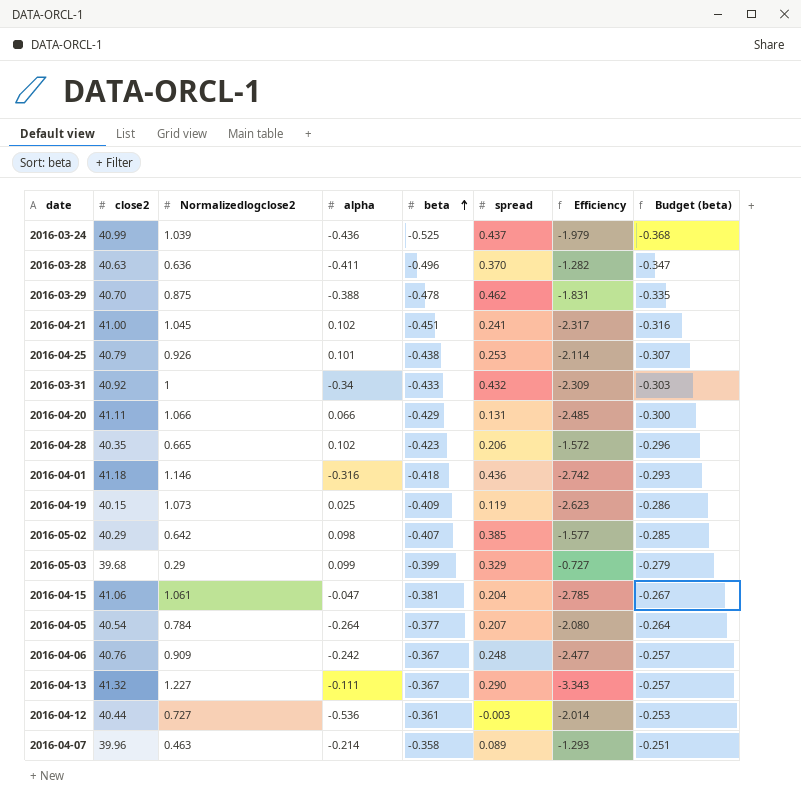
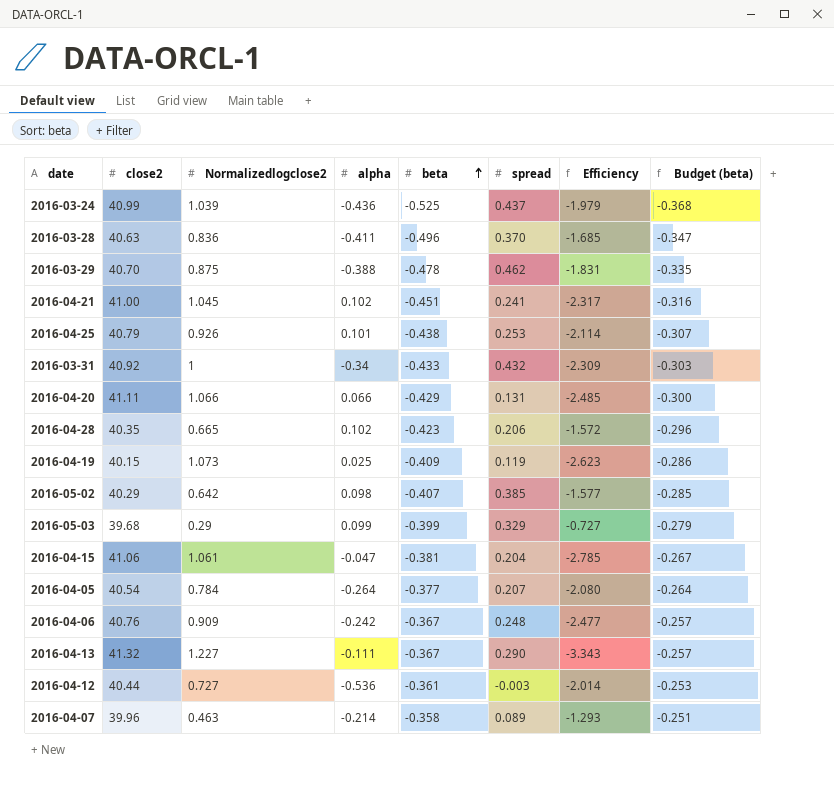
row 2016-04-01: 41.18 | 1.146 | -0.316 | -0.418 | 0.436 | -2.742 | -0.293 -> none
2016-03-28 | Normalizedlogclose2: 0.636 -> 0.836
2016-03-28 | Efficiency: -1.282 -> -1.685

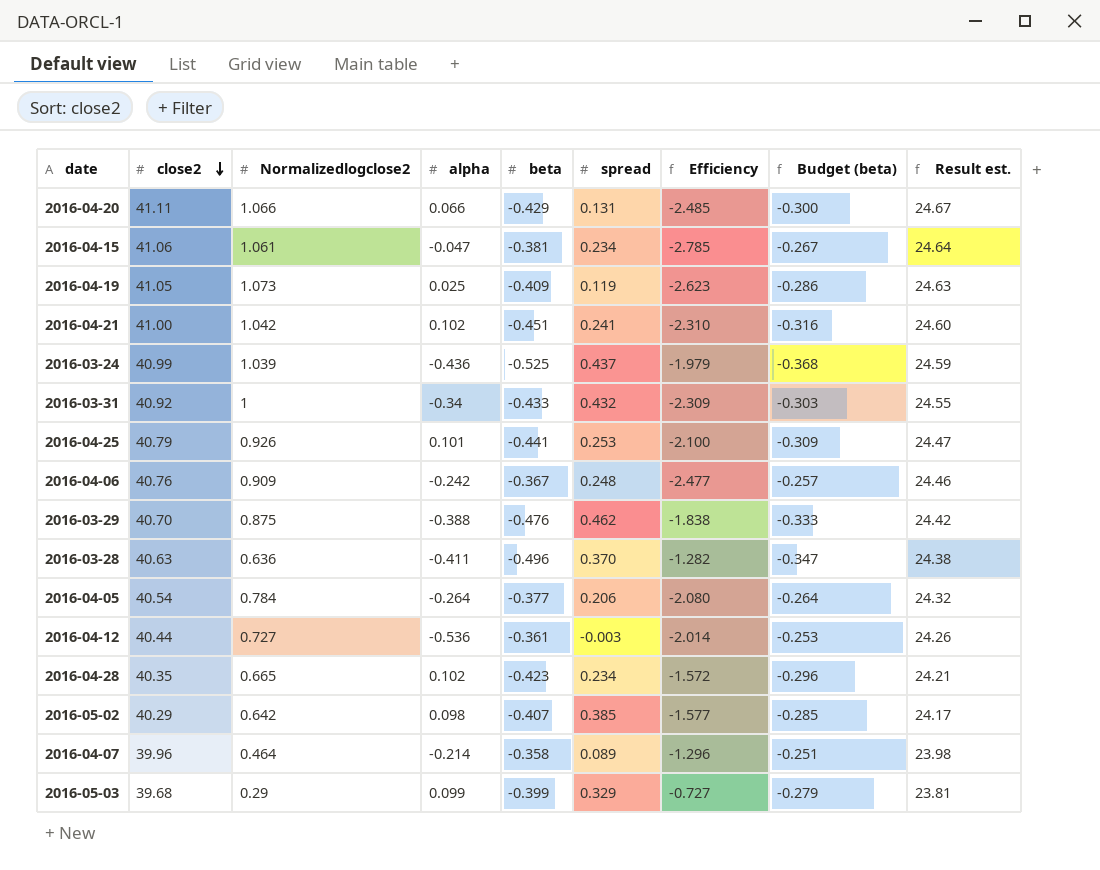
row order: beta ascending -> close2 descending
column Result est. | formula: none -> [close2] * 0.6
row 2016-04-13: 41.32 | 1.227 | -0.111 | -0.367 | 0.290 | -3.343 | -0.257 -> none
2016-04-15 | spread: 0.204 -> 0.234
2016-04-19 | close2: 40.15 -> 41.05
2016-04-21 | Normalizedlogclose2: 1.045 -> 1.042
2016-04-21 | Efficiency: -2.317 -> -2.310
2016-04-25 | beta: -0.438 -> -0.441
2016-04-25 | Efficiency: -2.114 -> -2.100
2016-04-25 | Budget (beta): -0.307 -> -0.309
2016-03-29 | beta: -0.478 -> -0.476
2016-03-29 | Efficiency: -1.831 -> -1.838
2016-03-29 | Budget (beta): -0.335 -> -0.333
2016-03-28 | Normalizedlogclose2: 0.836 -> 0.636
2016-03-28 | Efficiency: -1.685 -> -1.282
2016-04-05 | spread: 0.207 -> 0.206
2016-04-28 | spread: 0.206 -> 0.234
2016-04-07 | Normalizedlogclose2: 0.463 -> 0.464
2016-04-07 | Efficiency: -1.293 -> -1.296

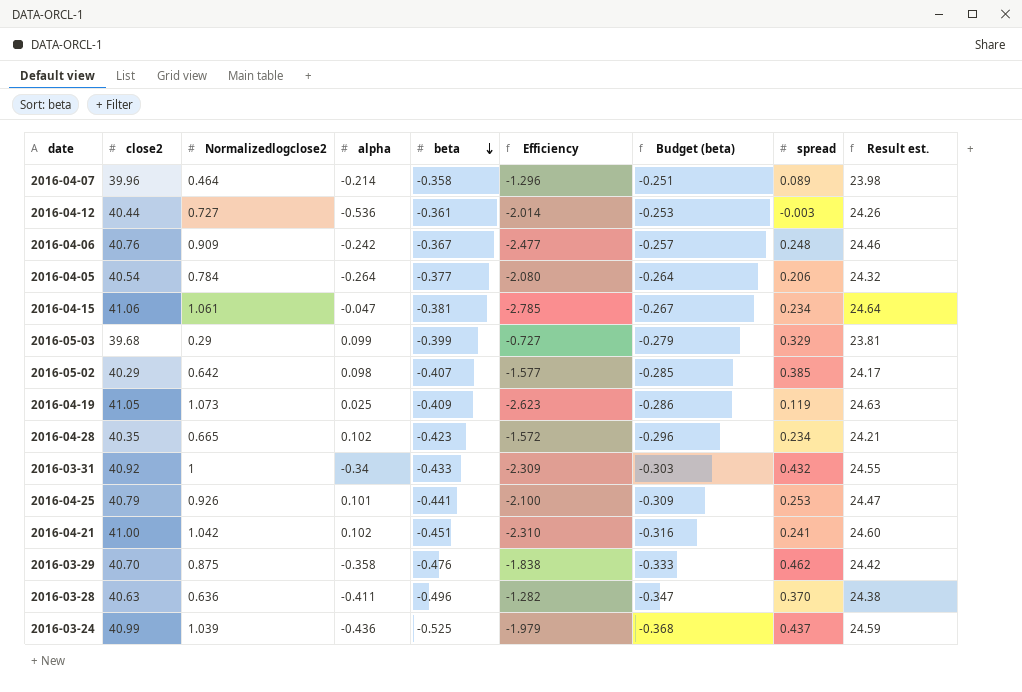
row order: close2 descending -> beta descending
column spread | position: 6 -> 8
row 2016-04-20: 41.11 | 1.066 | 0.066 | -0.429 | 0.131 | -2.485 | -0.300 | 24.67 -> none
2016-03-29 | alpha: -0.388 -> -0.358

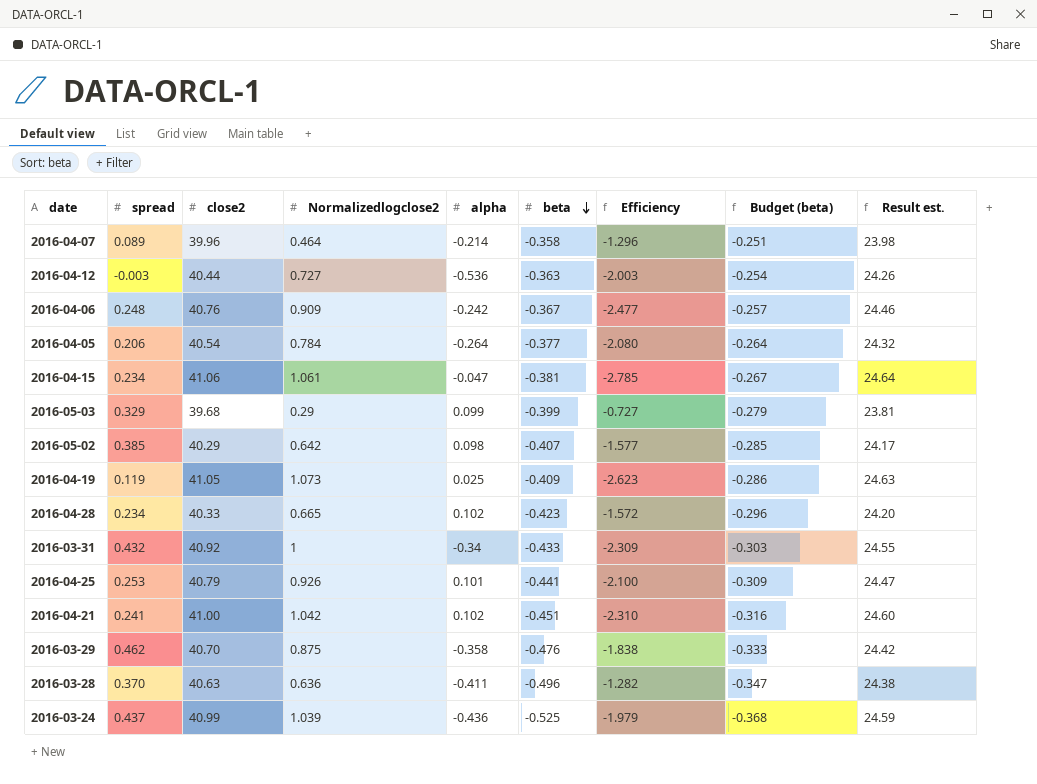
column spread | position: 8 -> 2
2016-04-12 | beta: -0.361 -> -0.363
2016-04-12 | Efficiency: -2.014 -> -2.003
2016-04-12 | Budget (beta): -0.253 -> -0.254
2016-04-28 | close2: 40.35 -> 40.33
2016-04-28 | Result est.: 24.21 -> 24.20

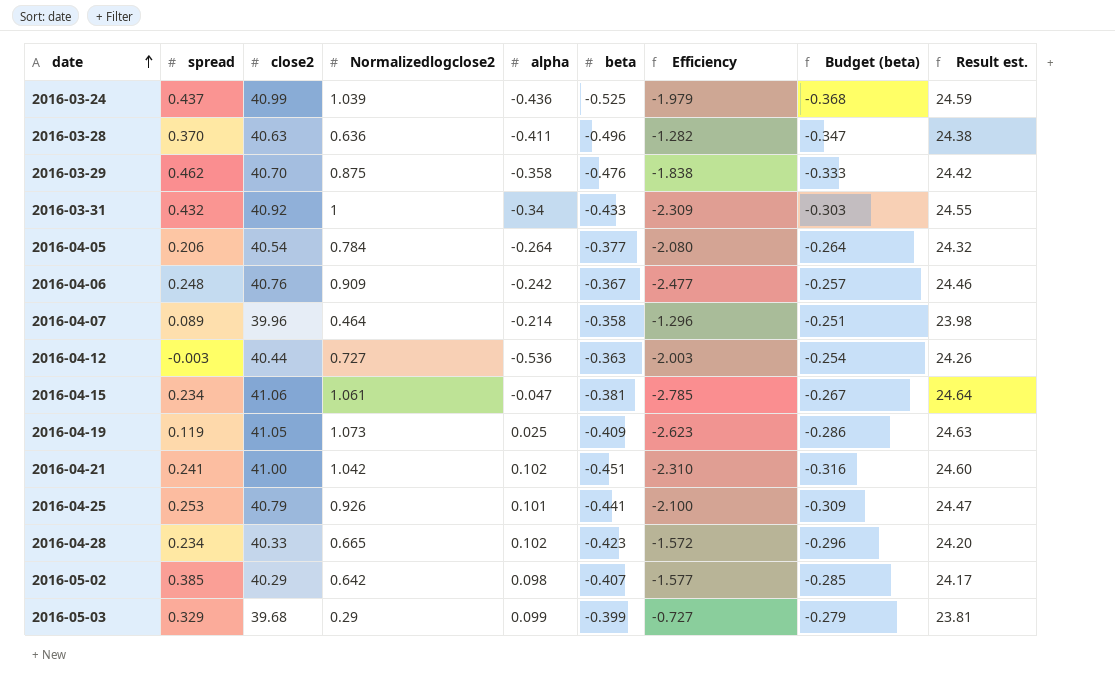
row order: beta descending -> date ascending

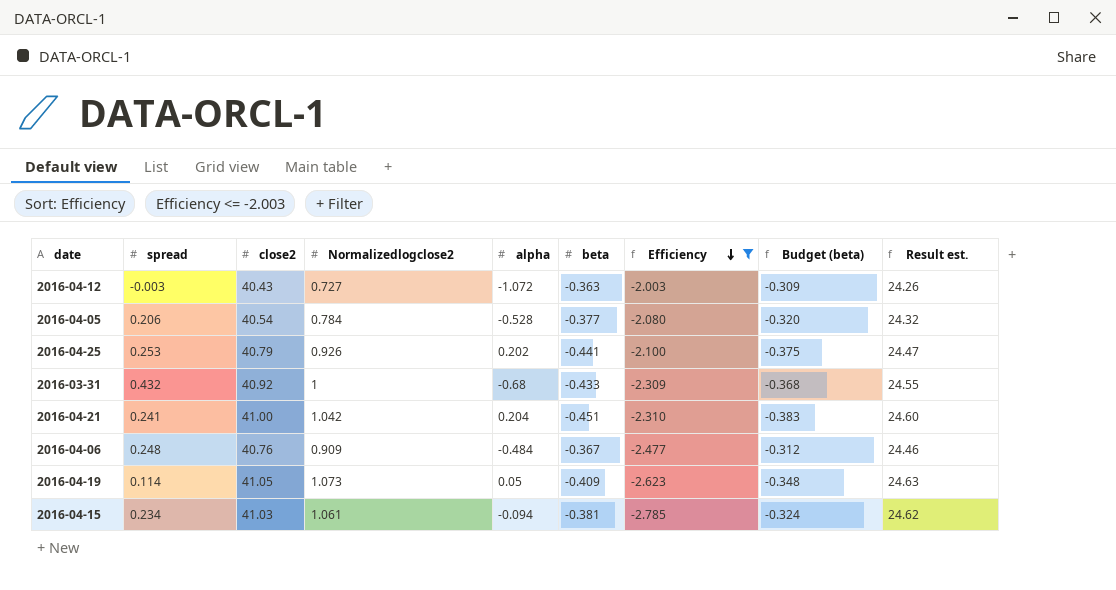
filter: none -> Efficiency <= -2.003
row order: date ascending -> Efficiency descending
column Budget (beta) | formula: [beta] * 0.7 -> [beta] * 0.85
2016-04-12 | close2: 40.44 -> 40.43
2016-04-12 | alpha: -0.536 -> -1.072
2016-04-05 | alpha: -0.264 -> -0.528
2016-04-25 | alpha: 0.101 -> 0.202
2016-03-31 | alpha: -0.34 -> -0.68
2016-04-21 | alpha: 0.102 -> 0.204
2016-04-06 | alpha: -0.242 -> -0.484
2016-04-19 | spread: 0.119 -> 0.114
2016-04-19 | alpha: 0.025 -> 0.05
2016-04-15 | close2: 41.06 -> 41.03
2016-04-15 | alpha: -0.047 -> -0.094
2016-04-15 | Result est.: 24.64 -> 24.62

